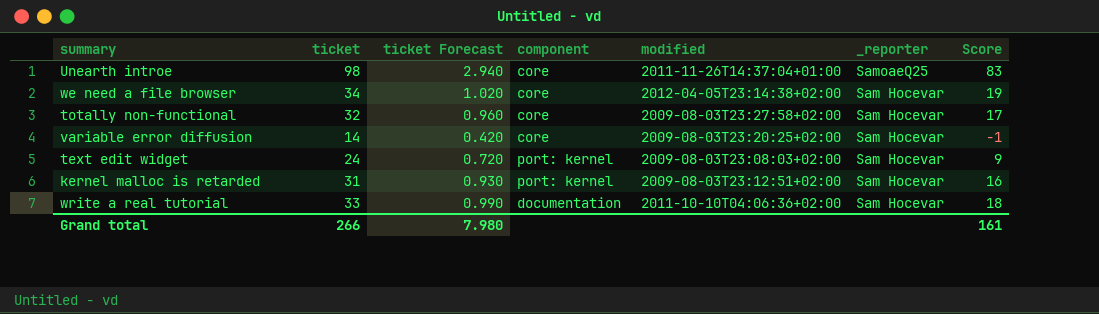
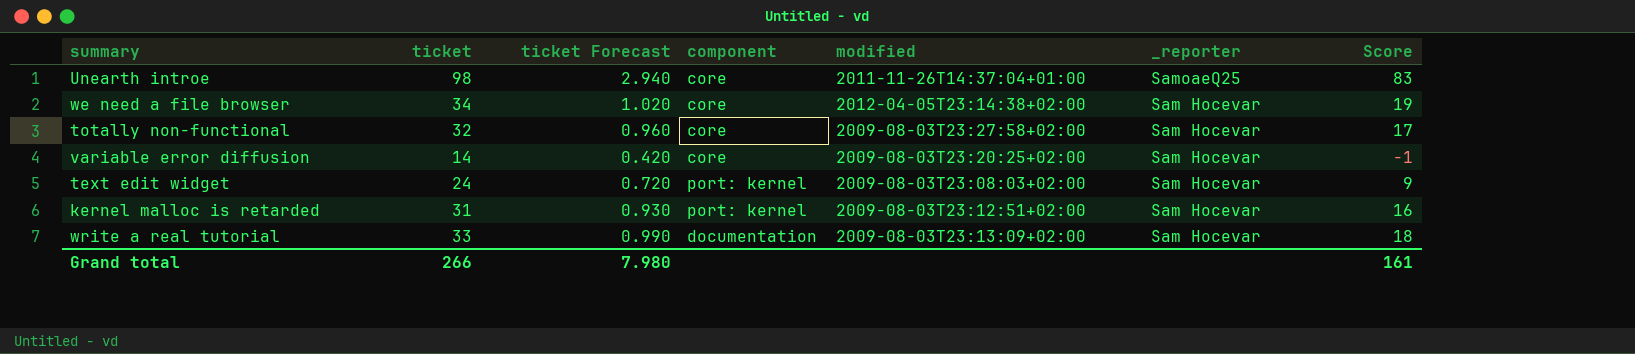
write a real tutorial | modified: 2011-10-10T04:06:36+02:00 -> 2009-08-03T23:13:09+02:00

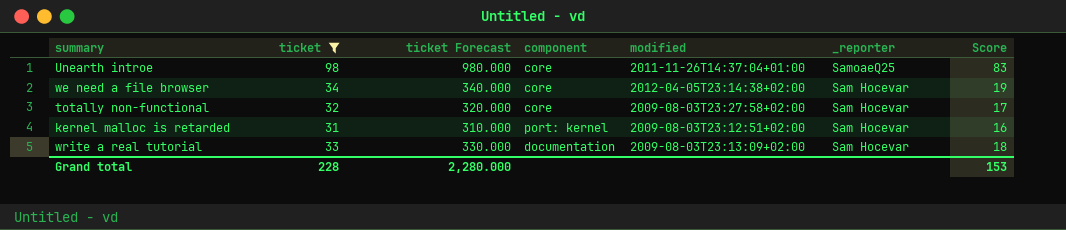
filter: none -> ticket >= 31
column ticket Forecast | formula: [ticket] * 0.03 -> [ticket] * 10
Grand total | ticket: 266 -> 228
Grand total | ticket Forecast: 7.980 -> 2,280.000
Grand total | Score: 161 -> 153

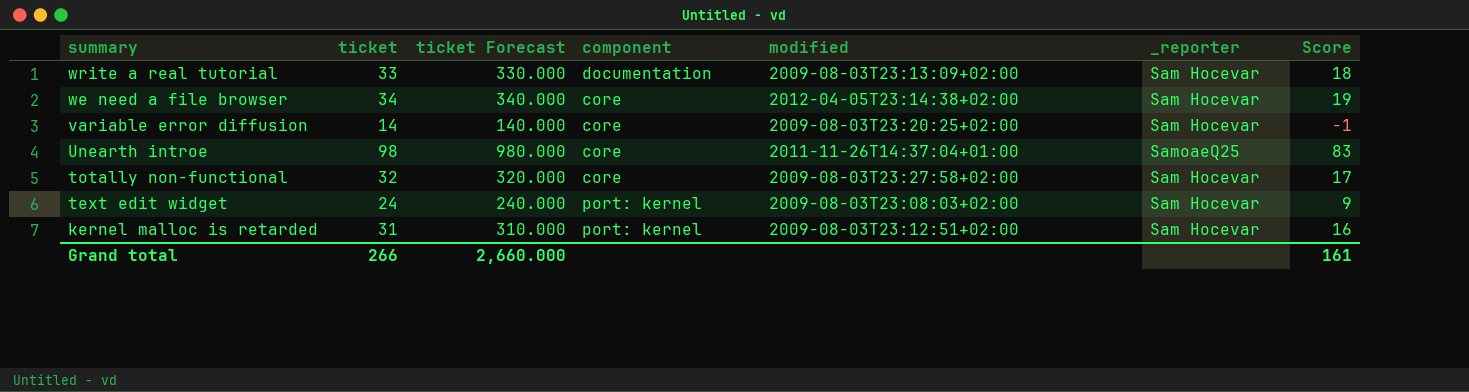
filter: ticket >= 31 -> none
row order: _reporter descending -> summary descending
Grand total | ticket: 228 -> 266
Grand total | ticket Forecast: 2,280.000 -> 2,660.000
Grand total | Score: 153 -> 161

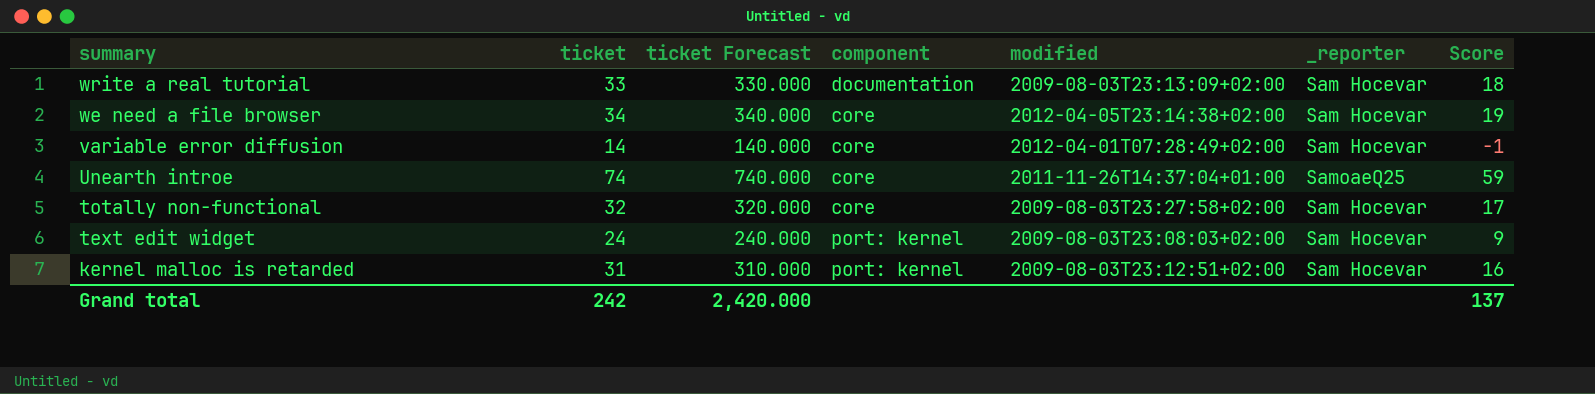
variable error diffusion | modified: 2009-08-03T23:20:25+02:00 -> 2012-04-01T07:28:49+02:00
Unearth introe | ticket: 98 -> 74
Unearth introe | ticket Forecast: 980.000 -> 740.000
Unearth introe | Score: 83 -> 59
Grand total | ticket: 266 -> 242
Grand total | ticket Forecast: 2,660.000 -> 2,420.000
Grand total | Score: 161 -> 137

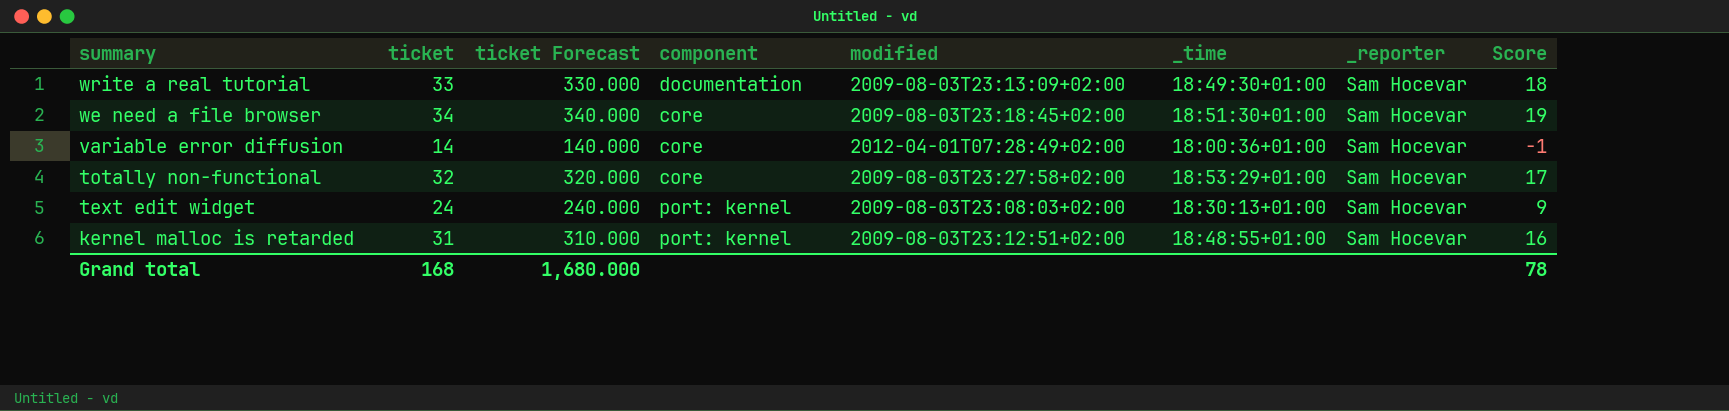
column _time | position: none -> 6
row Unearth introe: 74 | 740.000 | core | 2011-11-26T14:37:04+01:00 | SamoaeQ25 | 59 -> none
we need a file browser | modified: 2012-04-05T23:14:38+02:00 -> 2009-08-03T23:18:45+02:00
Grand total | ticket: 242 -> 168
Grand total | ticket Forecast: 2,420.000 -> 1,680.000
Grand total | Score: 137 -> 78

